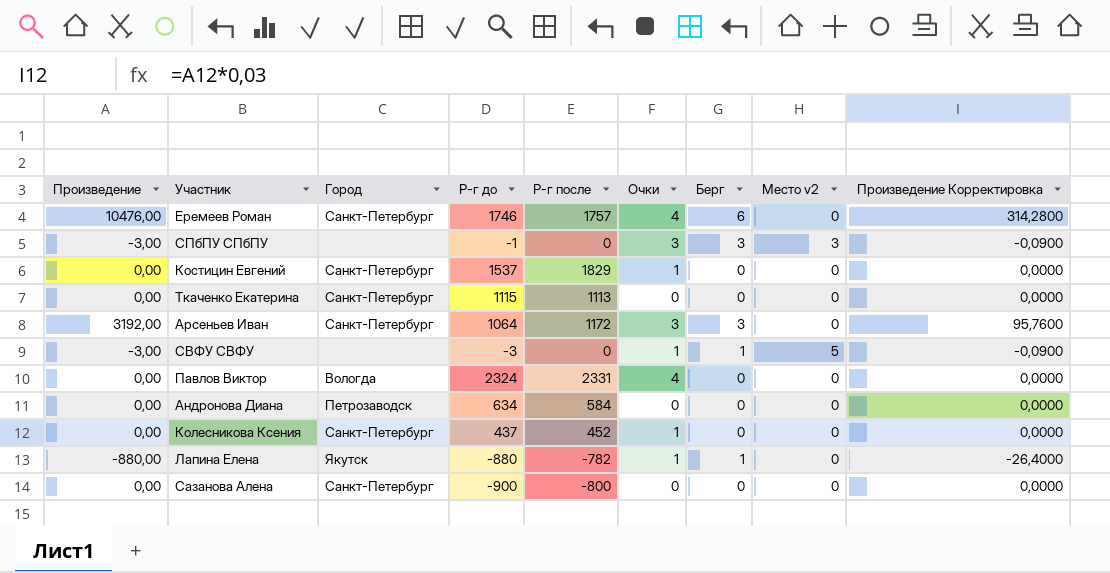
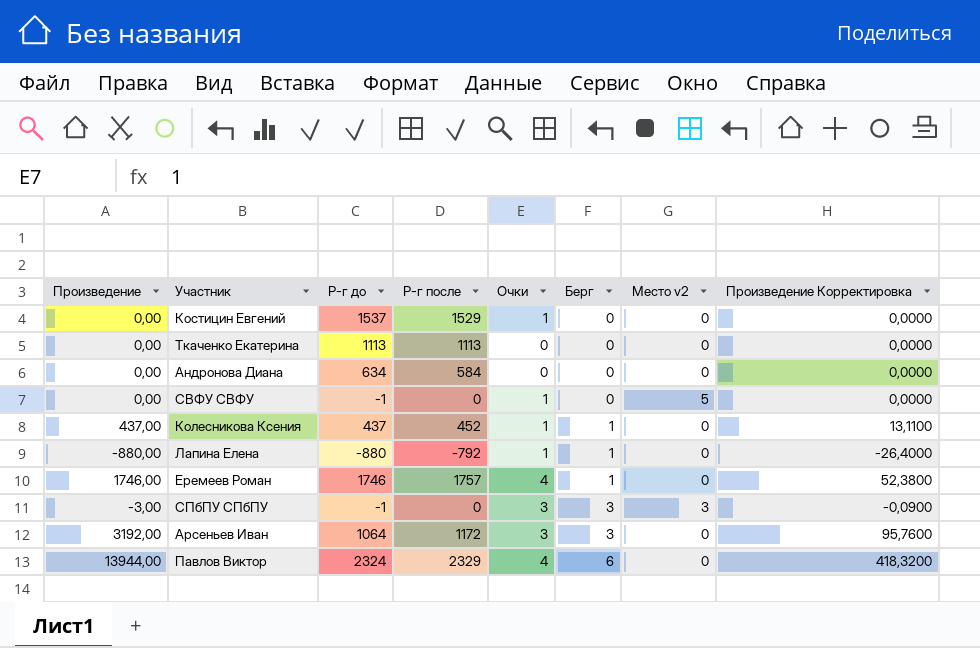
row order: none -> Берг ascending
column Город | position: 3 -> none
row Сазанова Алена: 0,00 | Санкт-Петербург | -900 | -800 | 0 | 0 | 0 | 0,0000 -> none
Костицин Евгений | Р-г после: 1829 -> 1529
Ткаченко Екатерина | Р-г до: 1115 -> 1113
СВФУ СВФУ | Произведение: -3,00 -> 0,00
СВФУ СВФУ | Р-г до: -3 -> -1
СВФУ СВФУ | Берг: 1 -> 0
СВФУ СВФУ | Произведение Корректировка: -0,0900 -> 0,0000
Колесникова Ксения | Произведение: 0,00 -> 437,00
Колесникова Ксения | Берг: 0 -> 1
Колесникова Ксения | Произведение Корректировка: 0,0000 -> 13,1100
Лапина Елена | Р-г после: -782 -> -792
Еремеев Роман | Произведение: 10476,00 -> 1746,00
Еремеев Роман | Берг: 6 -> 1
Еремеев Роман | Произведение Корректировка: 314,2800 -> 52,3800
Павлов Виктор | Произведение: 0,00 -> 13944,00
Павлов Виктор | Р-г после: 2331 -> 2329
Павлов Виктор | Берг: 0 -> 6
Павлов Виктор | Произведение Корректировка: 0,0000 -> 418,3200

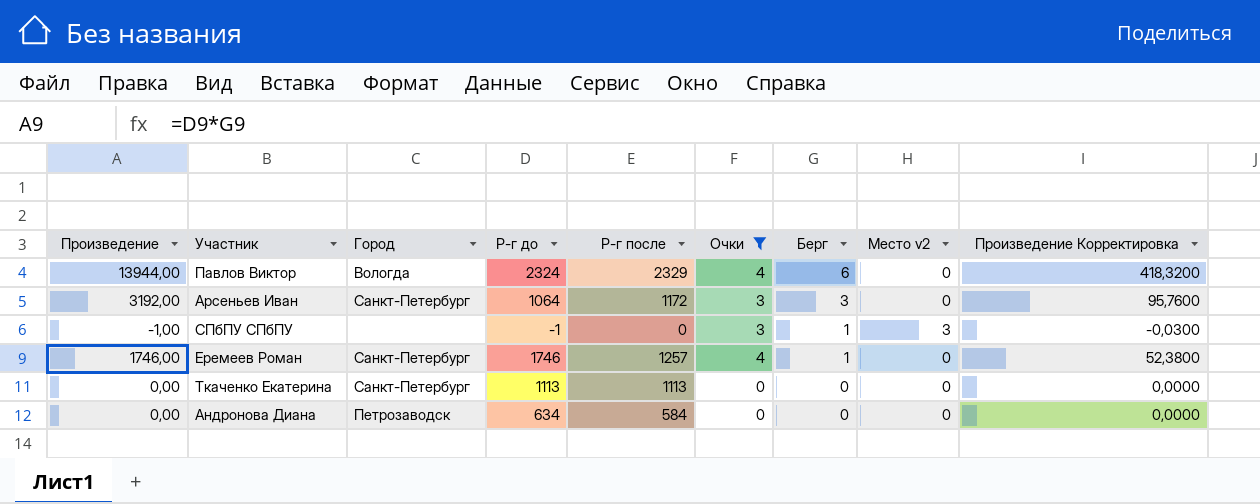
filter: none -> Очки != 1
row order: Берг ascending -> Берг descending
column Город | position: none -> 3
СПбПУ СПбПУ | Произведение: -3,00 -> -1,00
СПбПУ СПбПУ | Берг: 3 -> 1
СПбПУ СПбПУ | Произведение Корректировка: -0,0900 -> -0,0300
Еремеев Роман | Р-г после: 1757 -> 1257

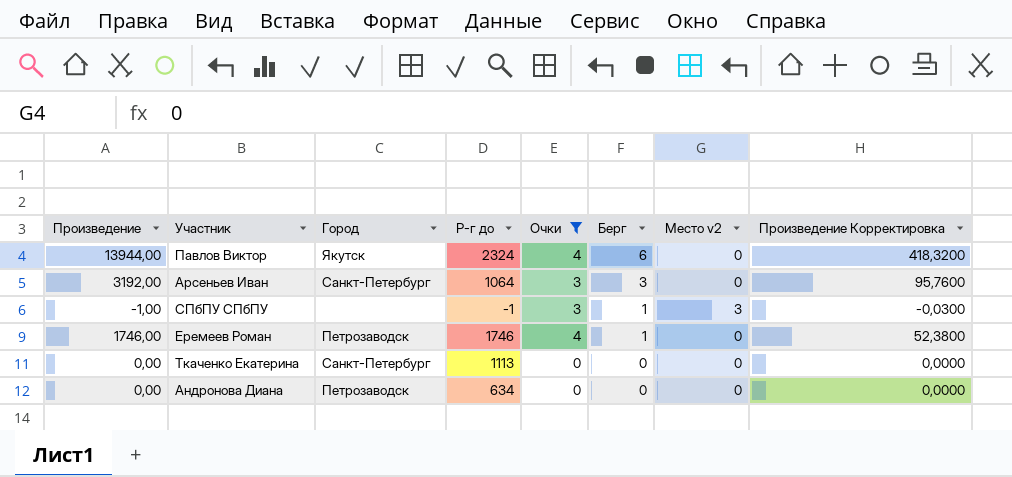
column Р-г после | position: 5 -> none
Павлов Виктор | Город: Вологда -> Якутск
Еремеев Роман | Город: Санкт-Петербург -> Петрозаводск

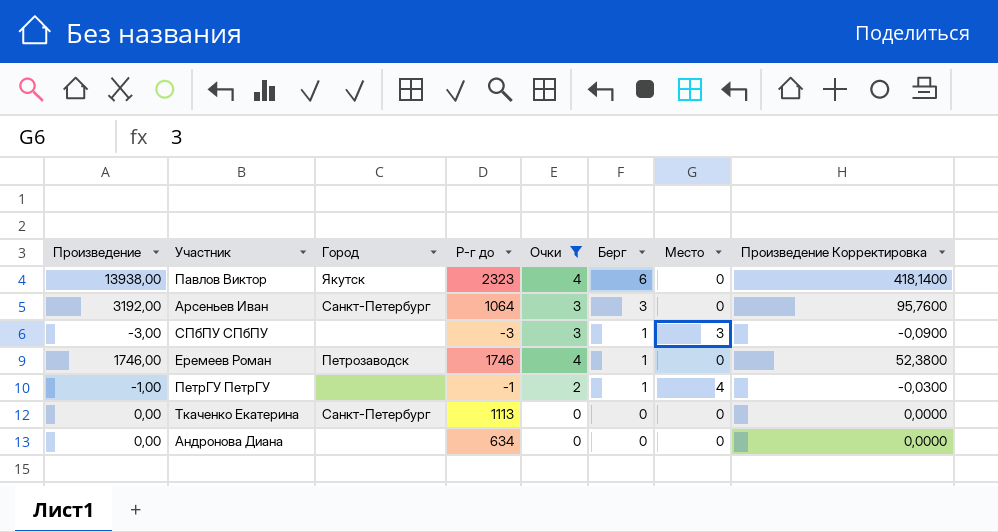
column name: Место v2 -> Место
Павлов Виктор | Произведение: 13944,00 -> 13938,00
Павлов Виктор | Р-г до: 2324 -> 2323
Павлов Виктор | Произведение Корректировка: 418,3200 -> 418,1400
СПбПУ СПбПУ | Произведение: -1,00 -> -3,00
СПбПУ СПбПУ | Р-г до: -1 -> -3
СПбПУ СПбПУ | Произведение Корректировка: -0,0300 -> -0,0900
row ПетрГУ ПетрГУ: none -> -1,00 | none | -1 | 2 | 1 | 4 | -0,0300
Андронова Диана | Город: Петрозаводск -> none

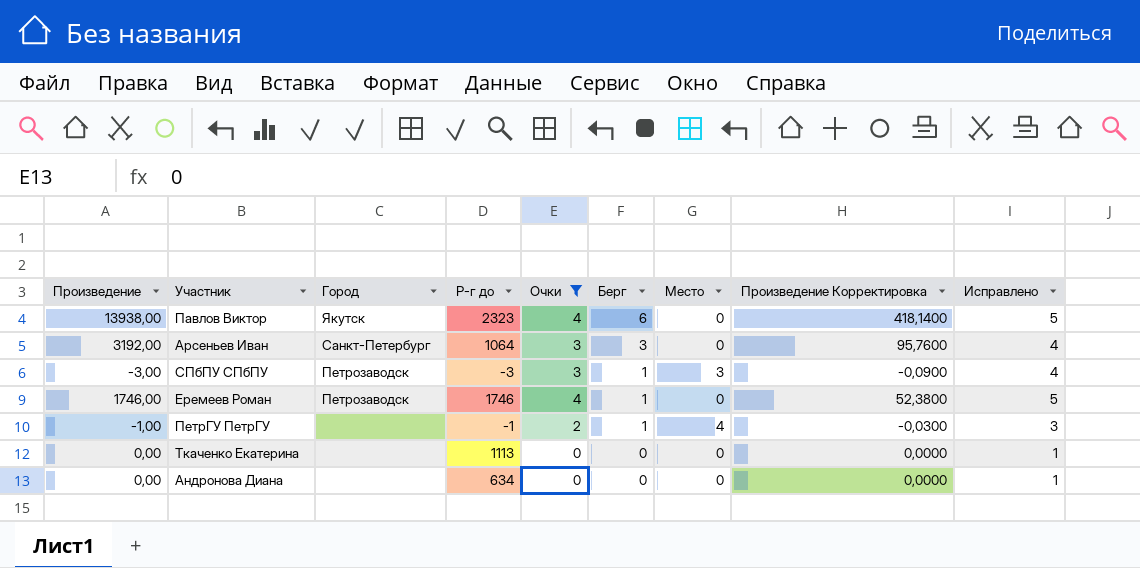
column Исправлено | formula: none -> [Очки] + 1
СПбПУ СПбПУ | Город: none -> Петрозаводск
Ткаченко Екатерина | Город: Санкт-Петербург -> none

